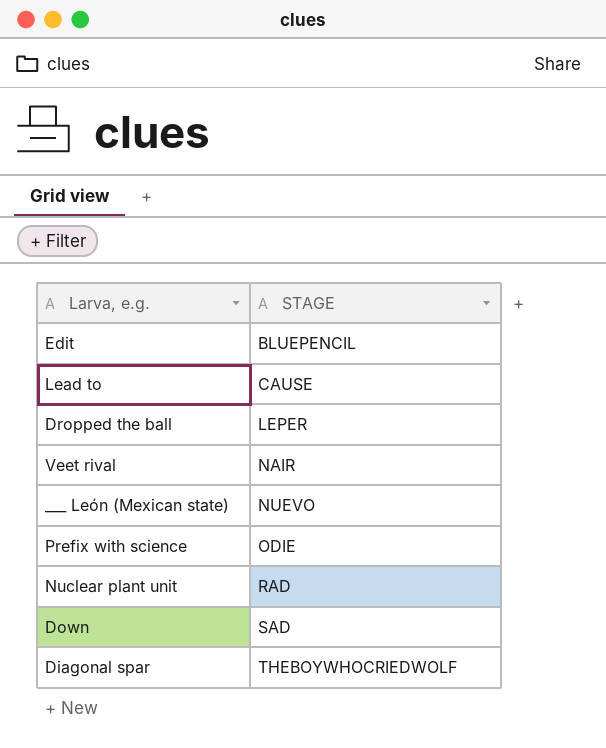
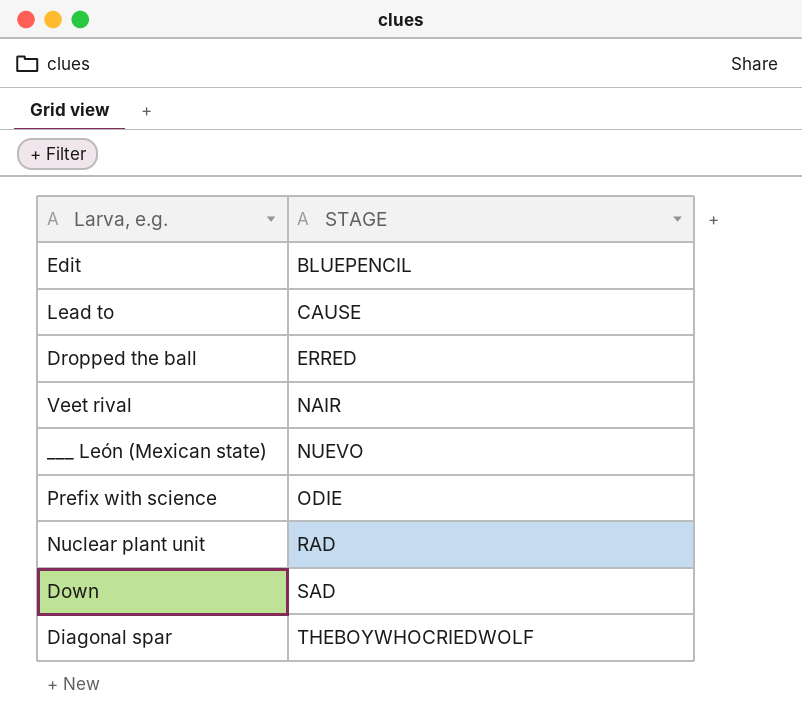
Dropped the ball | STAGE: LEPER -> ERRED

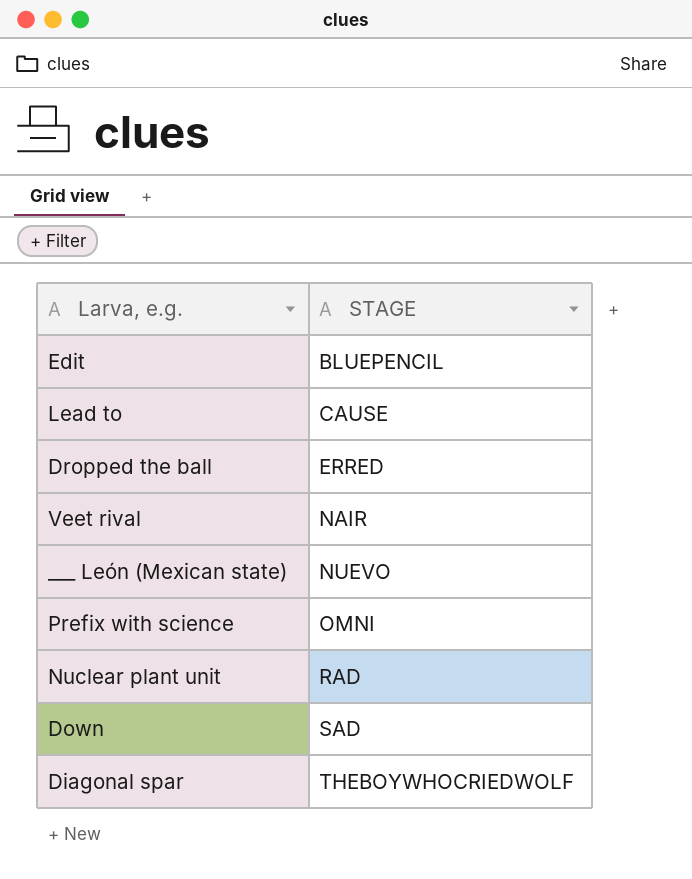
Prefix with science | STAGE: ODIE -> OMNI

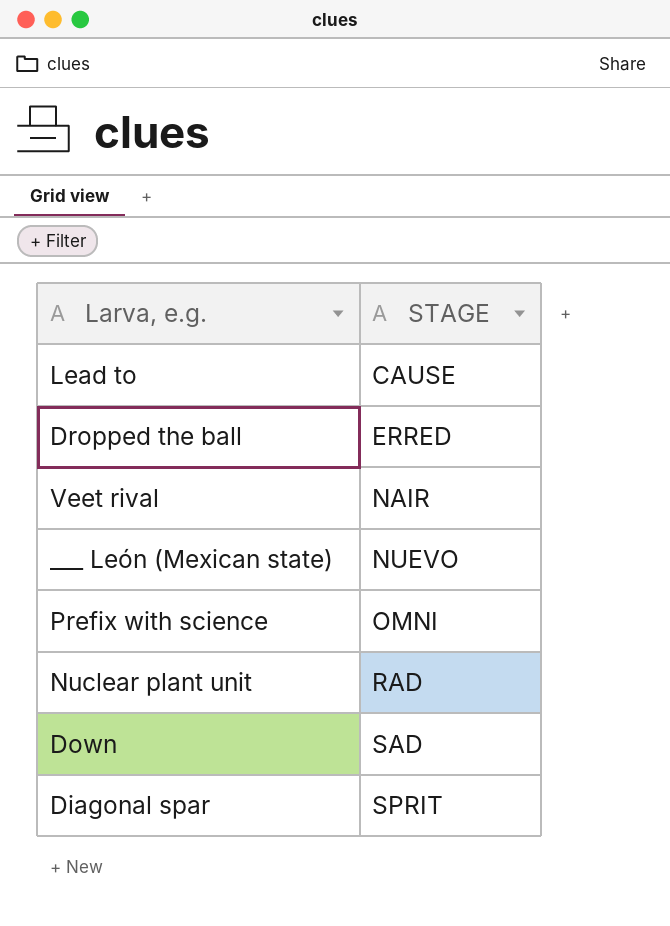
row Edit: BLUEPENCIL -> none
Diagonal spar | STAGE: THEBOYWHOCRIEDWOLF -> SPRIT

